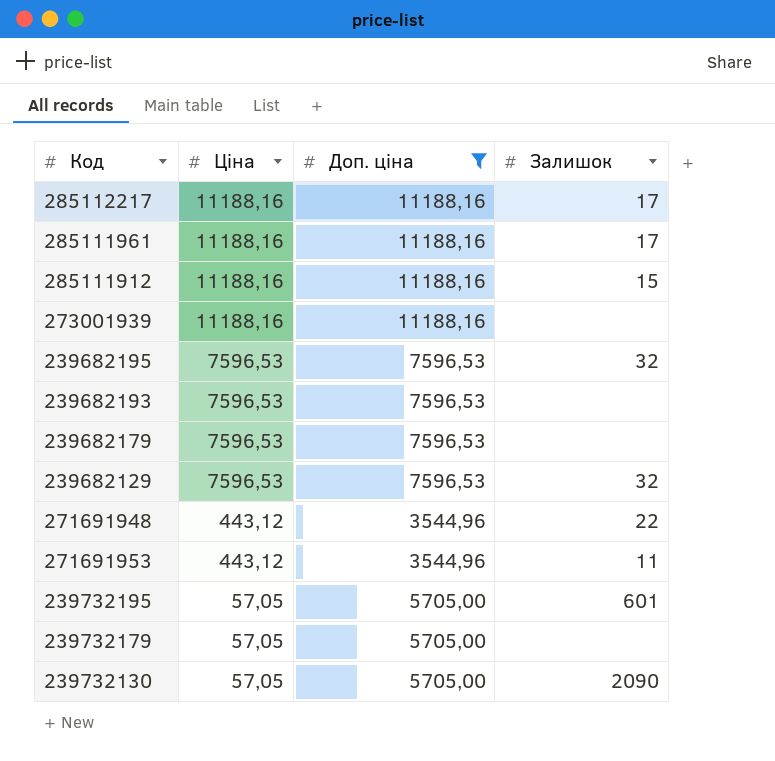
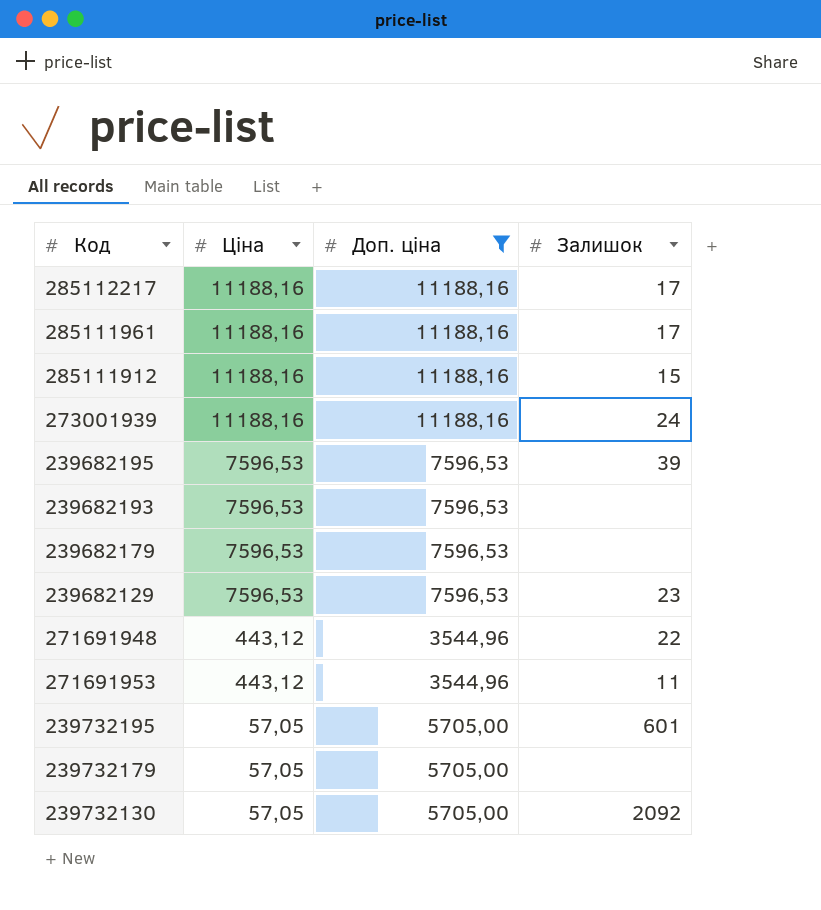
273001939 | Залишок: none -> 24
239682195 | Залишок: 32 -> 39
239682129 | Залишок: 32 -> 23
239732130 | Залишок: 2090 -> 2092

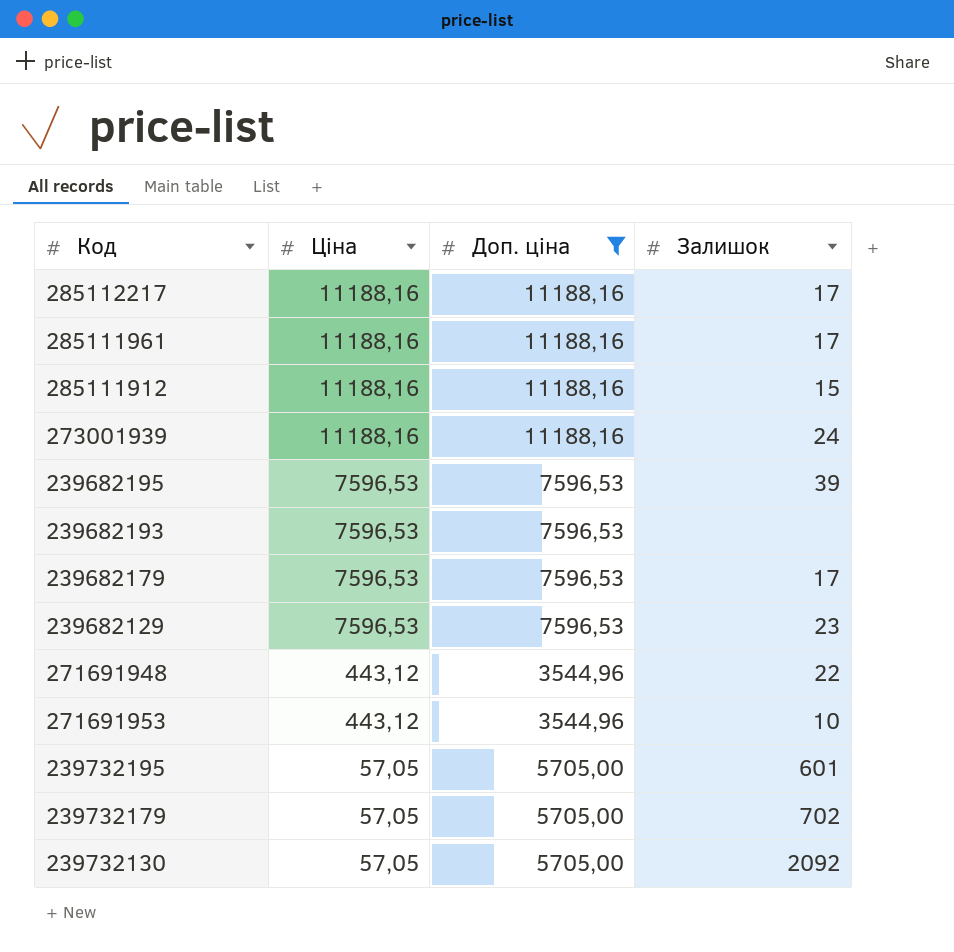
239682179 | Залишок: none -> 17
271691953 | Залишок: 11 -> 10
239732179 | Залишок: none -> 702

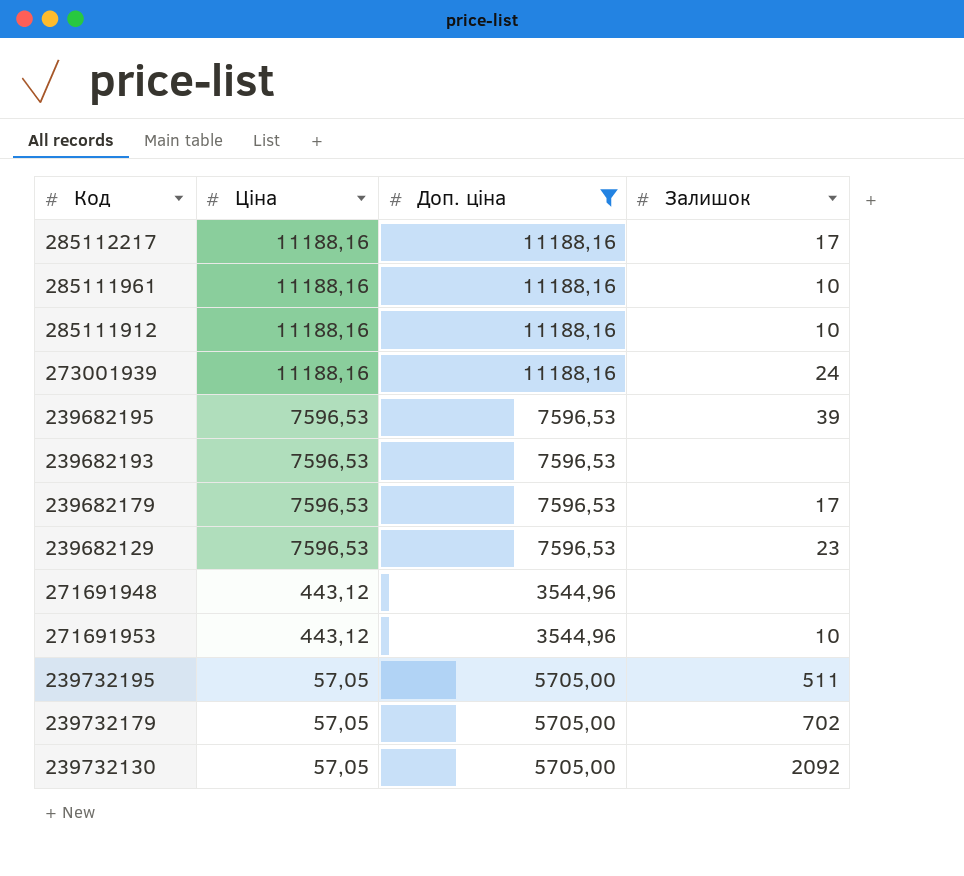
285111961 | Залишок: 17 -> 10
285111912 | Залишок: 15 -> 10
271691948 | Залишок: 22 -> none
239732195 | Залишок: 601 -> 511

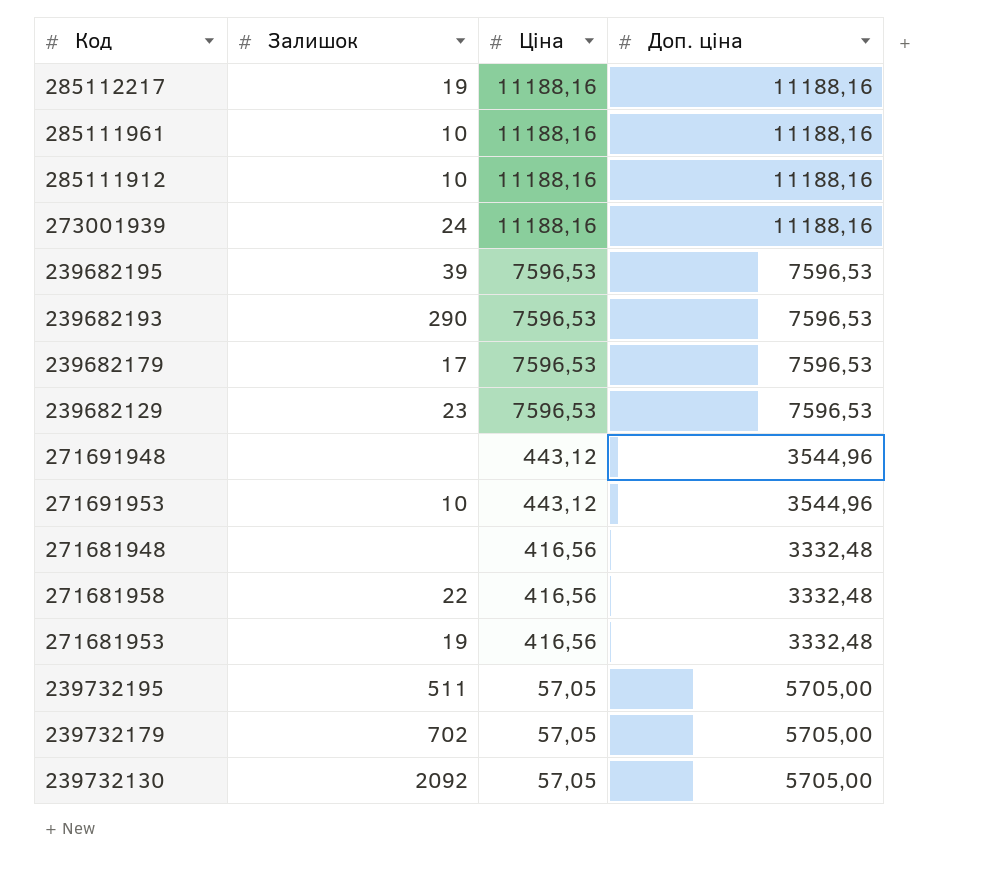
filter: Доп. ціна != 3332,48 -> none
column Залишок | position: 4 -> 2
285112217 | Залишок: 17 -> 19
239682193 | Залишок: none -> 290

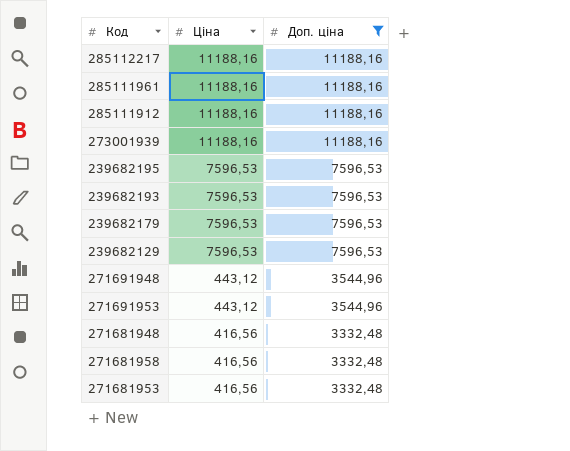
filter: none -> Доп. ціна != 5705,00
column Залишок | position: 2 -> none

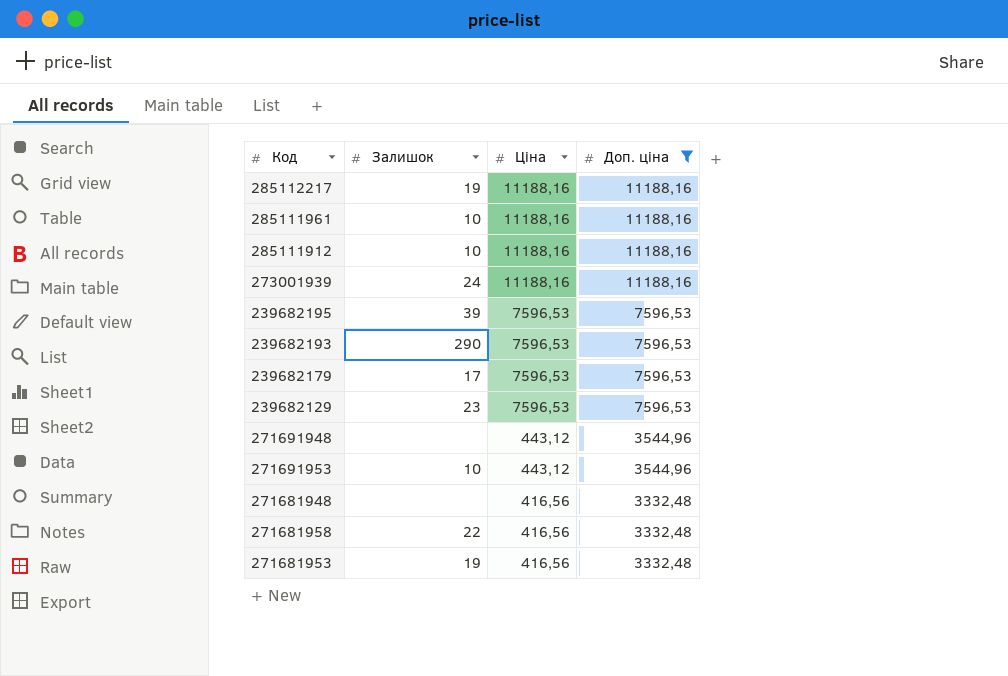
column Залишок | position: none -> 2

